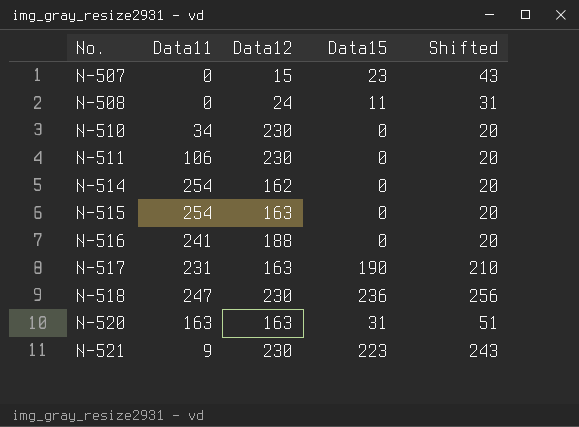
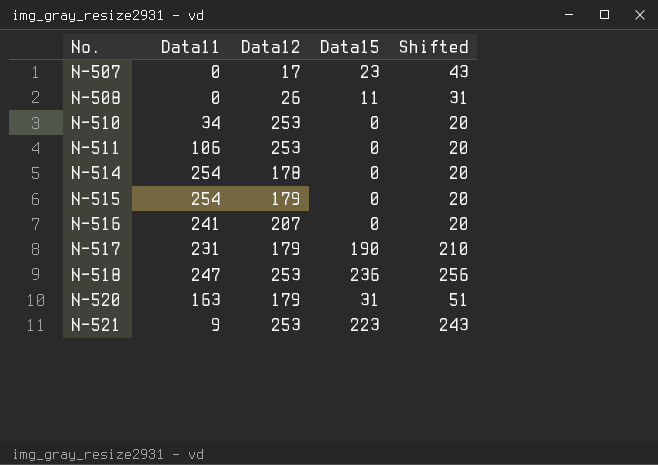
N-507 | Data12: 15 -> 17
N-508 | Data12: 24 -> 26
N-510 | Data12: 230 -> 253
N-511 | Data12: 230 -> 253
N-514 | Data12: 162 -> 178
N-515 | Data12: 163 -> 179
N-516 | Data12: 188 -> 207
N-517 | Data12: 163 -> 179
N-518 | Data12: 230 -> 253
N-520 | Data12: 163 -> 179
N-521 | Data12: 230 -> 253

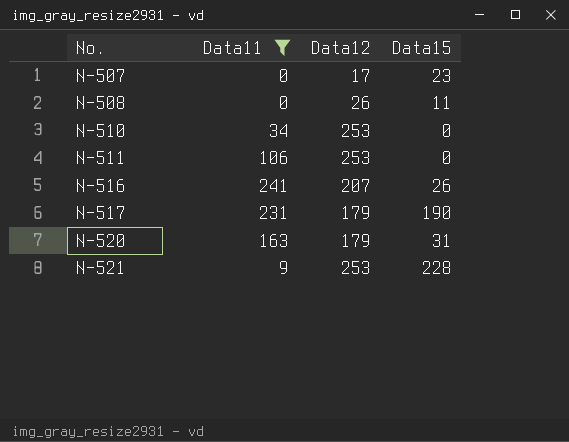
filter: none -> Data11 <= 241
column Shifted | formula: [Data15] + 20 -> none
N-516 | Data15: 0 -> 26
N-521 | Data15: 223 -> 228

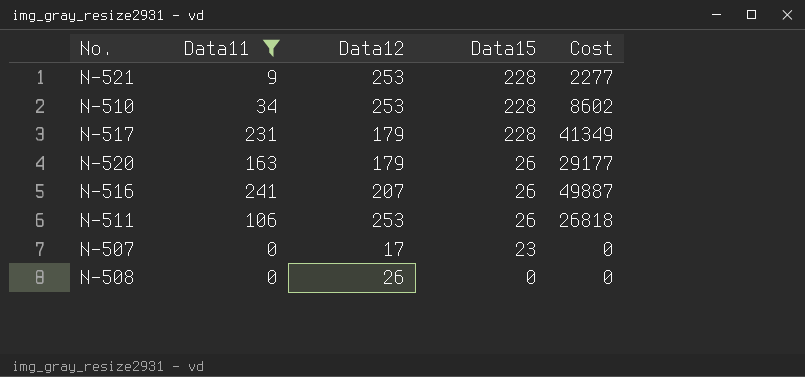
row order: No. ascending -> Data15 descending
column Cost | formula: none -> [Data11] * [Data12]
N-510 | Data15: 0 -> 228
N-517 | Data15: 190 -> 228
N-520 | Data15: 31 -> 26
N-511 | Data15: 0 -> 26
N-508 | Data15: 11 -> 0

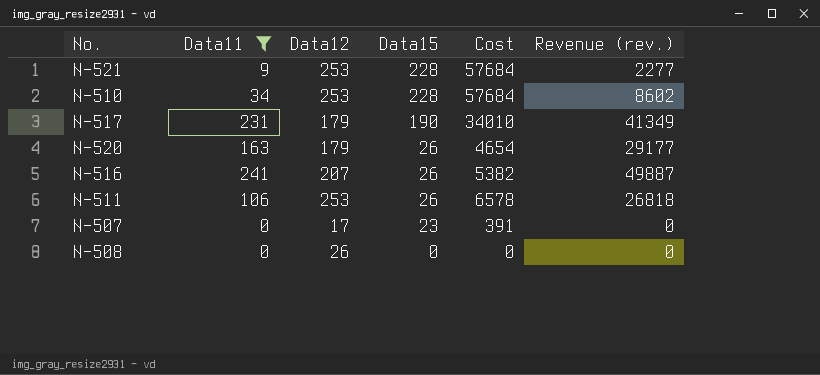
column Cost | formula: [Data11] * [Data12] -> [Data12] * [Data15]
column Revenue (rev.) | formula: none -> [Data11] * [Data12]
N-517 | Data15: 228 -> 190

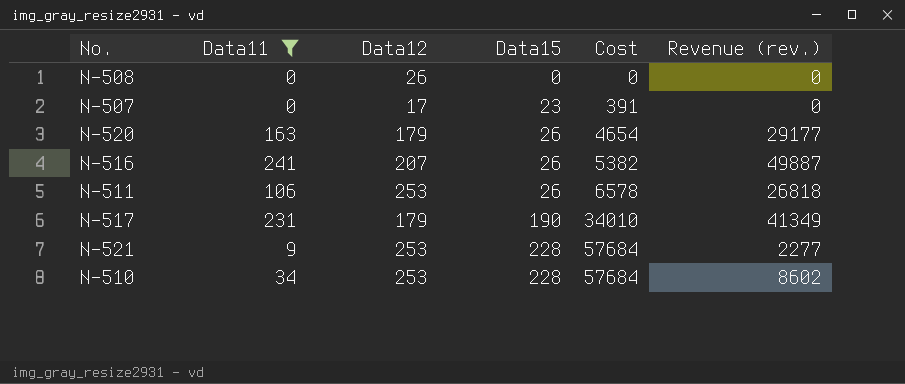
row order: Data15 descending -> Data15 ascending

